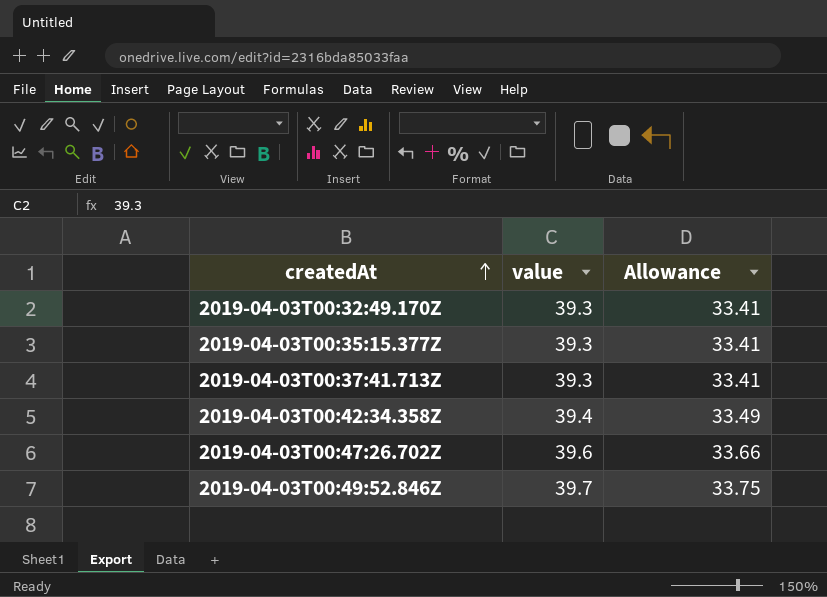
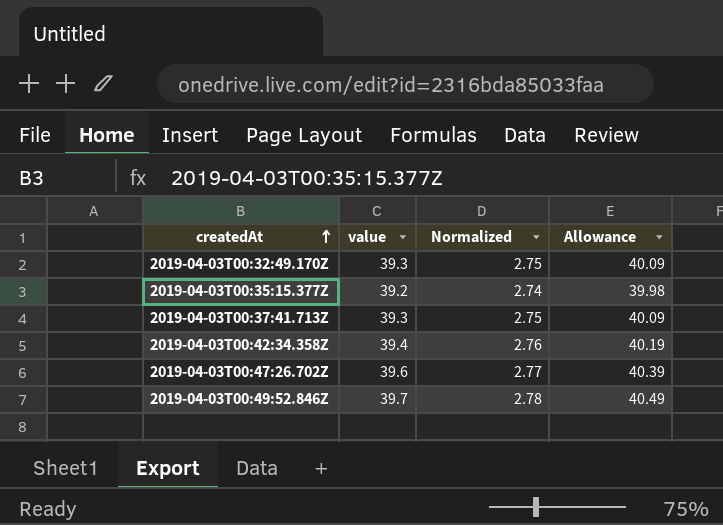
column Normalized | formula: none -> [value] * 0.07
column Allowance | formula: [value] * 0.85 -> [value] * 1.02
2019-04-03T00:35:15.377Z | value: 39.3 -> 39.2

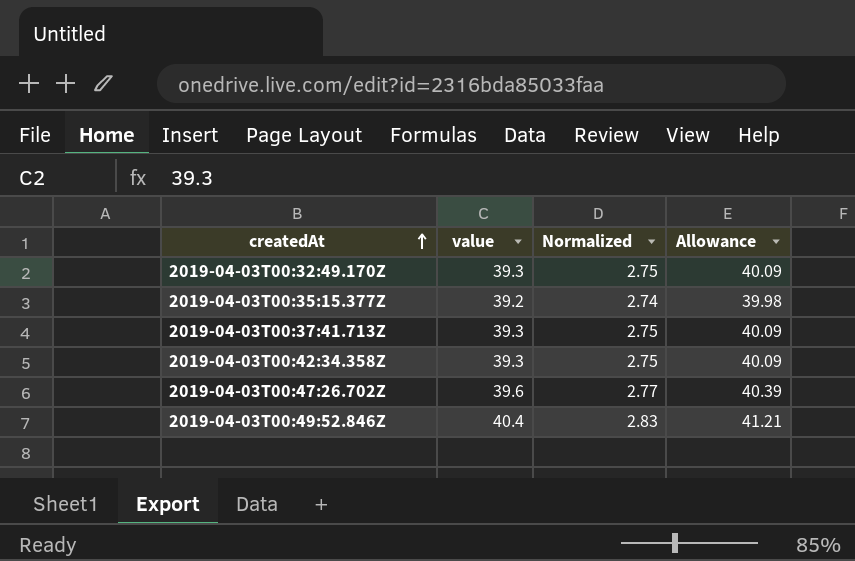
2019-04-03T00:42:34.358Z | value: 39.4 -> 39.3
2019-04-03T00:42:34.358Z | Normalized: 2.76 -> 2.75
2019-04-03T00:42:34.358Z | Allowance: 40.19 -> 40.09
2019-04-03T00:49:52.846Z | value: 39.7 -> 40.4
2019-04-03T00:49:52.846Z | Normalized: 2.78 -> 2.83
2019-04-03T00:49:52.846Z | Allowance: 40.49 -> 41.21

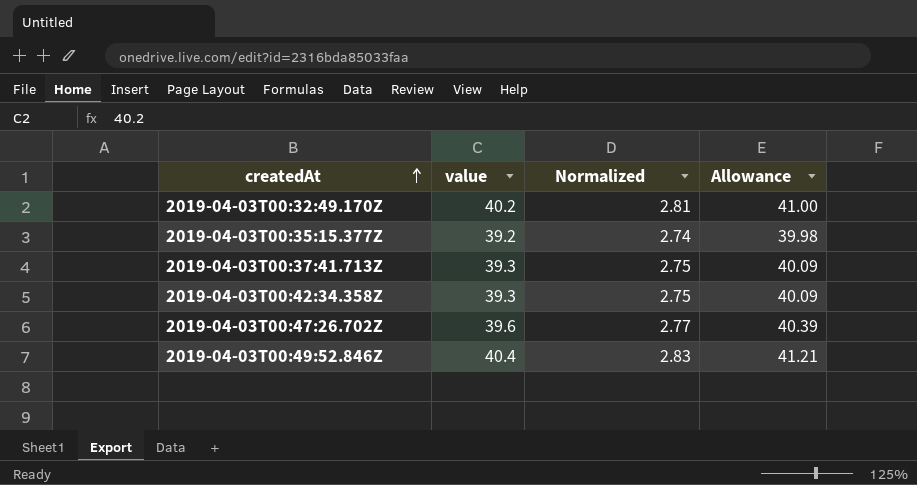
2019-04-03T00:32:49.170Z | value: 39.3 -> 40.2
2019-04-03T00:32:49.170Z | Normalized: 2.75 -> 2.81
2019-04-03T00:32:49.170Z | Allowance: 40.09 -> 41.00

